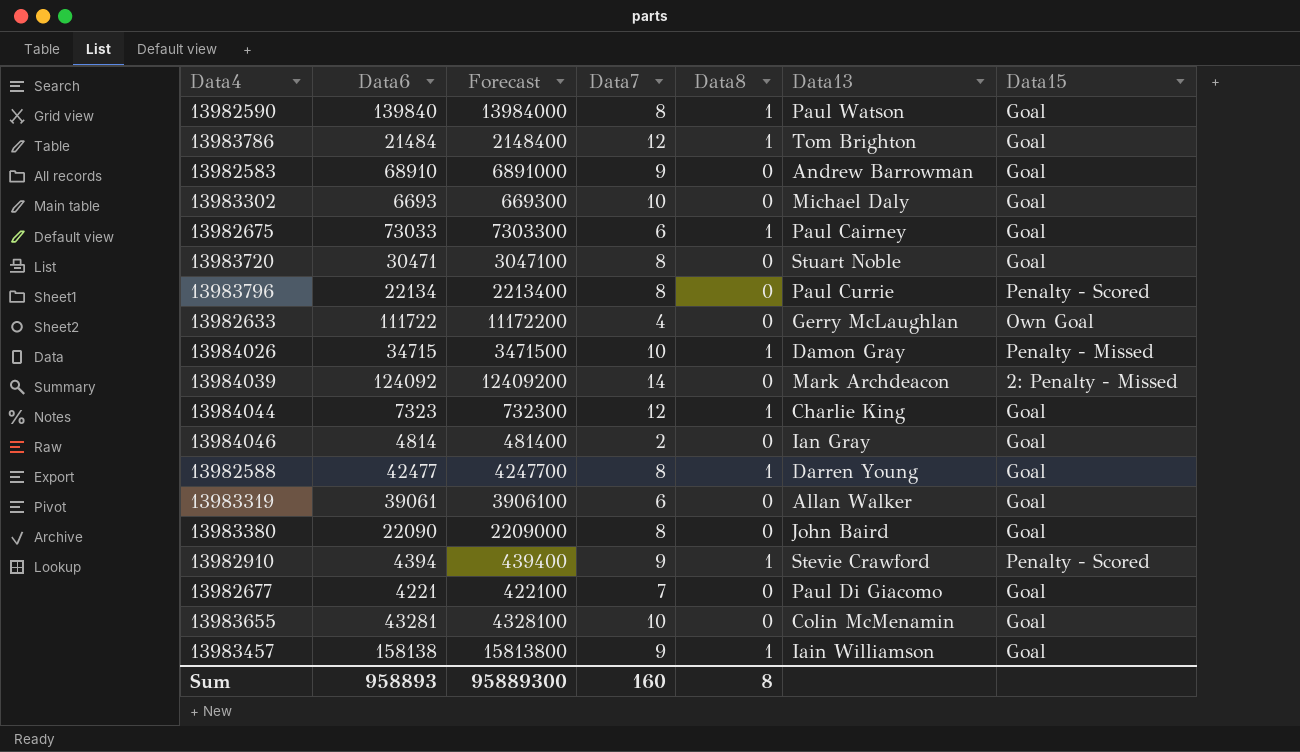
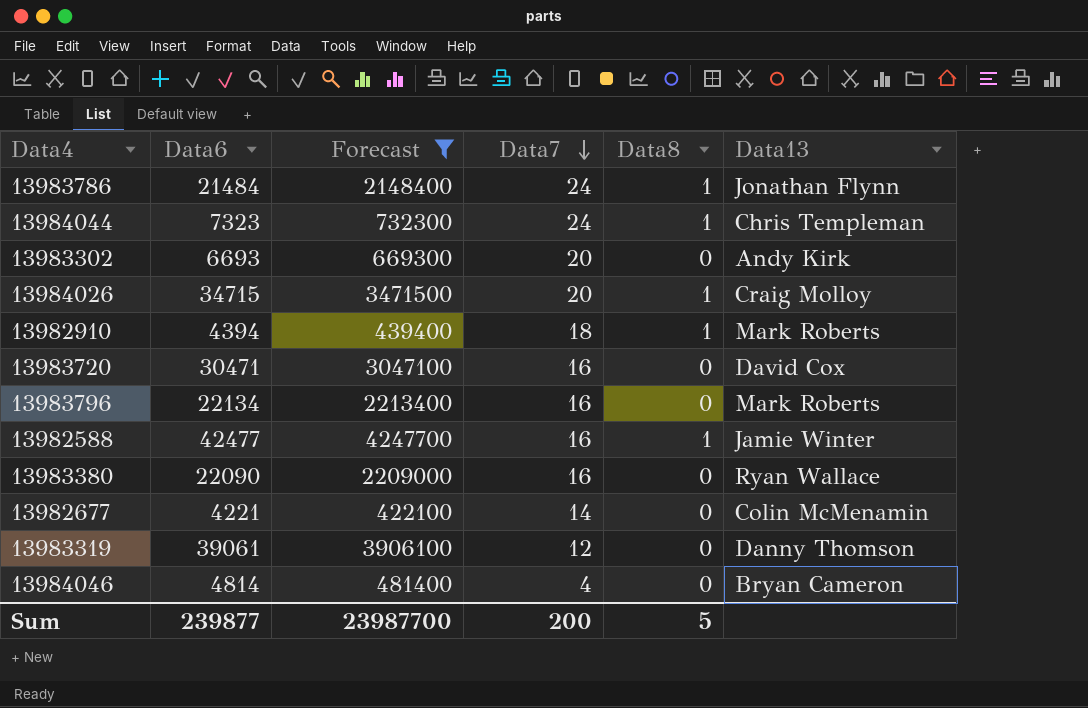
filter: none -> Forecast <= 4247700
row order: none -> Data7 descending
column Data15 | position: 7 -> none
13983786 | Data7: 12 -> 24
13983786 | Data13: Tom Brighton -> Jonathan Flynn
13984044 | Data7: 12 -> 24
13984044 | Data13: Charlie King -> Chris Templeman
13983302 | Data7: 10 -> 20
13983302 | Data13: Michael Daly -> Andy Kirk
13984026 | Data7: 10 -> 20
13984026 | Data13: Damon Gray -> Craig Molloy
13982910 | Data7: 9 -> 18
13982910 | Data13: Stevie Crawford -> Mark Roberts
13983720 | Data7: 8 -> 16
13983720 | Data13: Stuart Noble -> David Cox
13983796 | Data7: 8 -> 16
13983796 | Data13: Paul Currie -> Mark Roberts
13982588 | Data7: 8 -> 16
13982588 | Data13: Darren Young -> Jamie Winter
13983380 | Data7: 8 -> 16
13983380 | Data13: John Baird -> Ryan Wallace
13982677 | Data7: 7 -> 14
13982677 | Data13: Paul Di Giacomo -> Colin McMenamin
13983319 | Data7: 6 -> 12
13983319 | Data13: Allan Walker -> Danny Thomson
13984046 | Data7: 2 -> 4
13984046 | Data13: Ian Gray -> Bryan Cameron
Sum | Data6: 958893 -> 239877
Sum | Forecast: 95889300 -> 23987700
Sum | Data7: 160 -> 200
Sum | Data8: 8 -> 5

